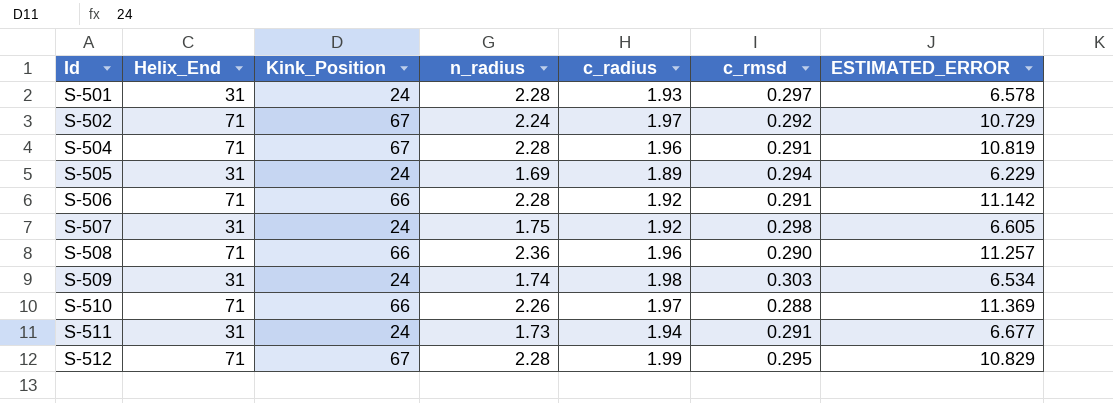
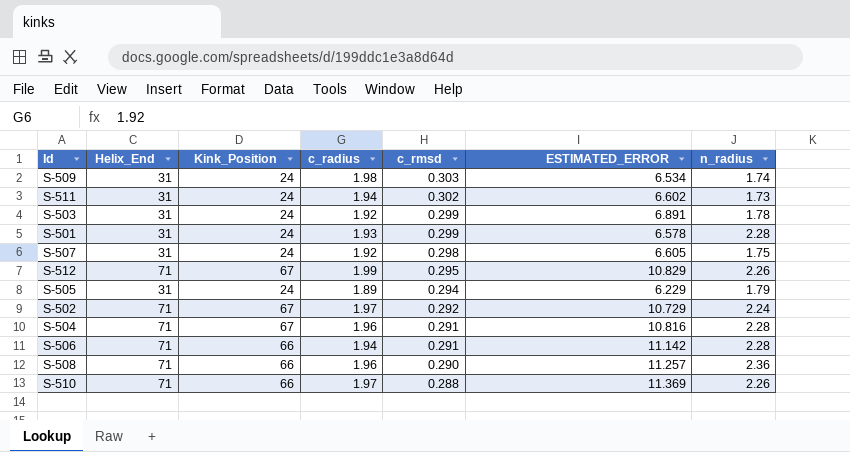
row order: Id ascending -> c_rmsd descending
column n_radius | position: 4 -> 7
S-511 | c_rmsd: 0.291 -> 0.302
S-511 | ESTIMATED_ERROR: 6.677 -> 6.602
row S-503: none -> 31 | 24 | 1.92 | 0.299 | 6.891 | 1.78
S-501 | c_rmsd: 0.297 -> 0.299
S-512 | n_radius: 2.28 -> 2.26
S-505 | n_radius: 1.69 -> 1.79
S-504 | ESTIMATED_ERROR: 10.819 -> 10.816
S-506 | c_radius: 1.92 -> 1.94

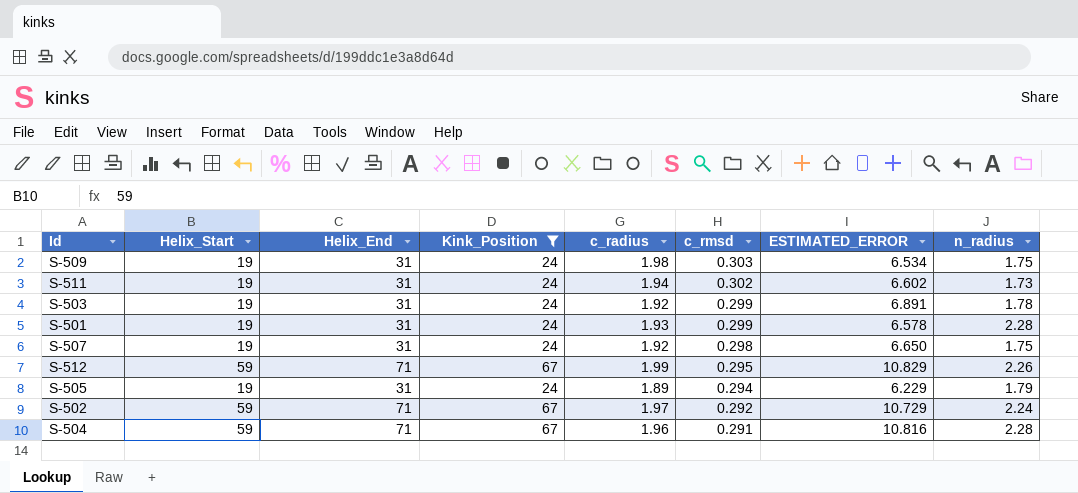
filter: none -> Kink_Position != 66
column Helix_Start | position: none -> 2
S-509 | n_radius: 1.74 -> 1.75
S-507 | ESTIMATED_ERROR: 6.605 -> 6.650

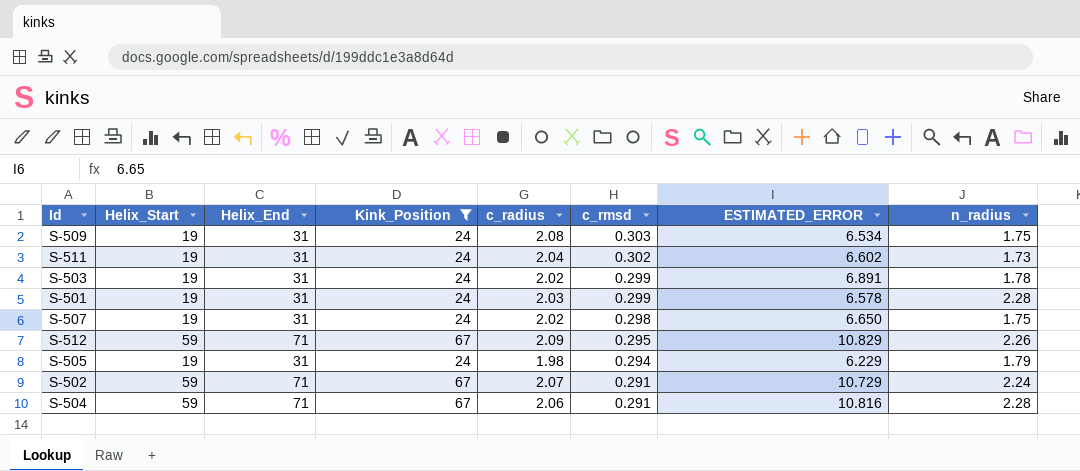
S-509 | c_radius: 1.98 -> 2.08
S-511 | c_radius: 1.94 -> 2.04
S-503 | c_radius: 1.92 -> 2.02
S-501 | c_radius: 1.93 -> 2.03
S-507 | c_radius: 1.92 -> 2.02
S-512 | c_radius: 1.99 -> 2.09
S-505 | c_radius: 1.89 -> 1.98
S-502 | c_radius: 1.97 -> 2.07
S-502 | c_rmsd: 0.292 -> 0.291
S-504 | c_radius: 1.96 -> 2.06

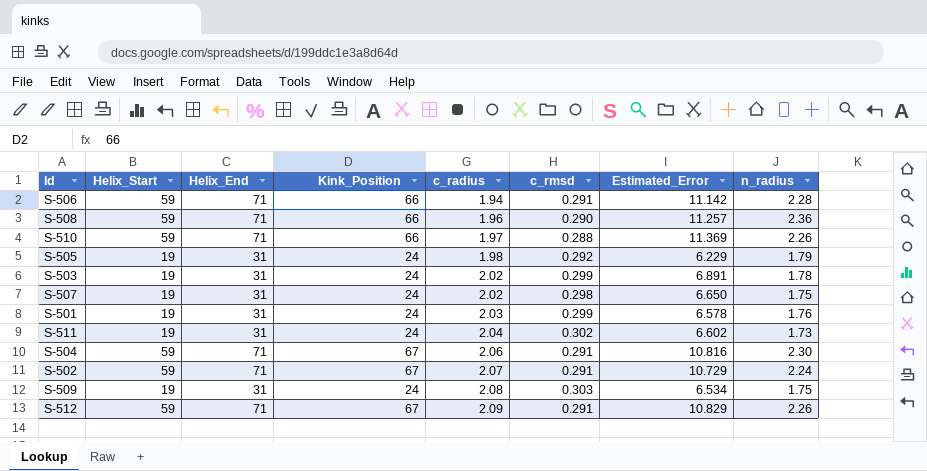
filter: Kink_Position != 66 -> none
row order: c_rmsd descending -> c_radius ascending
column name: ESTIMATED_ERROR -> Estimated_Error
S-505 | c_rmsd: 0.294 -> 0.292
S-501 | n_radius: 2.28 -> 1.76
S-504 | n_radius: 2.28 -> 2.30
S-512 | c_rmsd: 0.295 -> 0.291

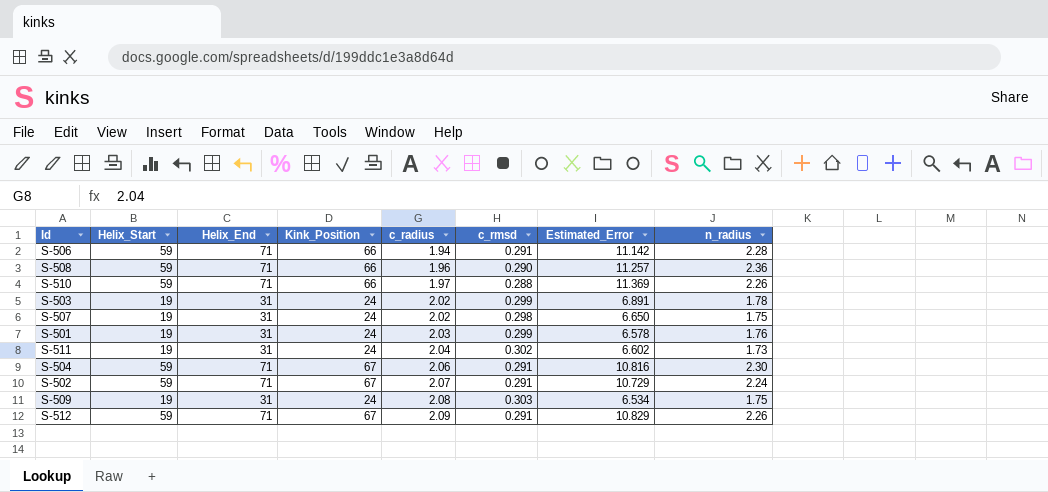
row S-505: 19 | 31 | 24 | 1.98 | 0.292 | 6.229 | 1.79 -> none

